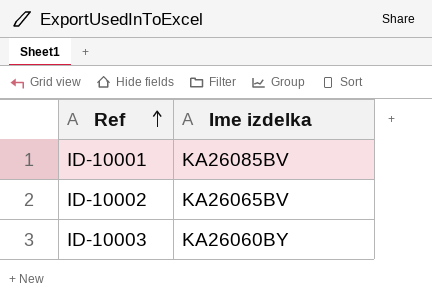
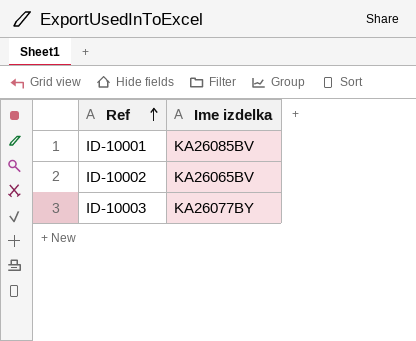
ID-10003 | Ime izdelka: KA26060BY -> KA26077BY

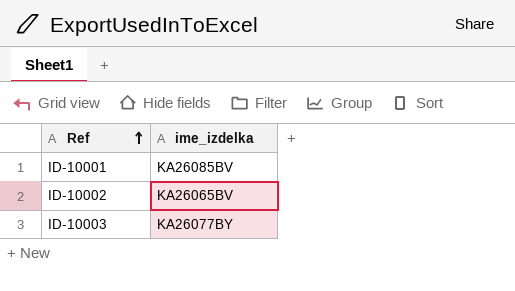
column name: Ime izdelka -> ime_izdelka

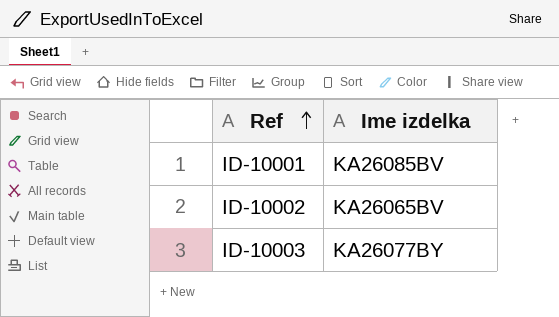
column name: ime_izdelka -> Ime izdelka

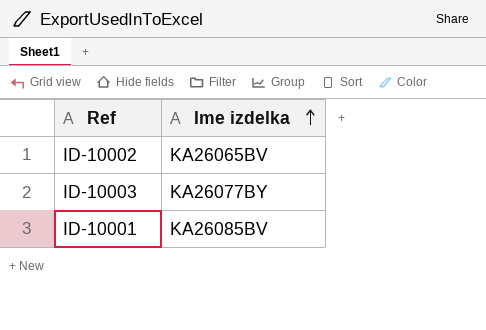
row order: Ref ascending -> Ime izdelka ascending

